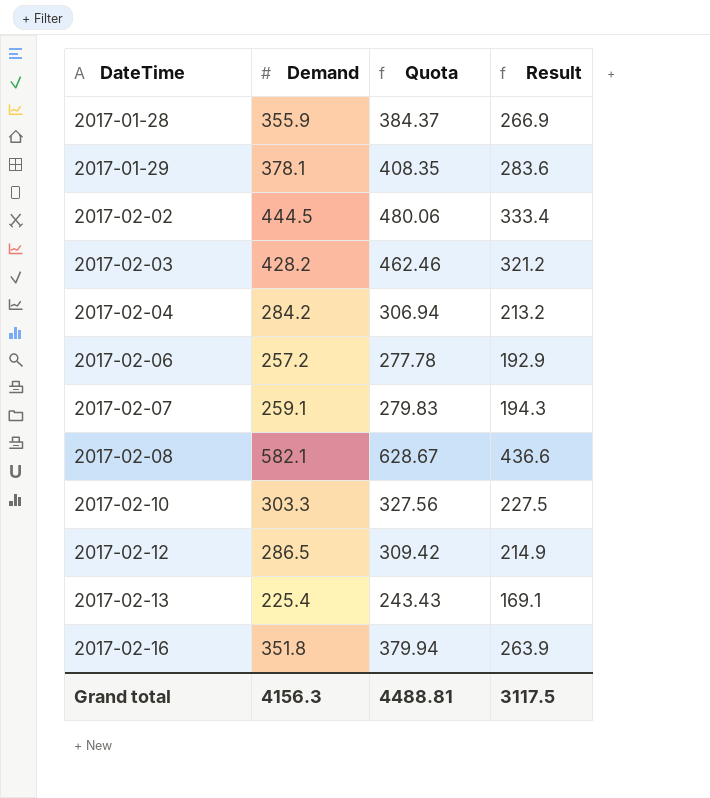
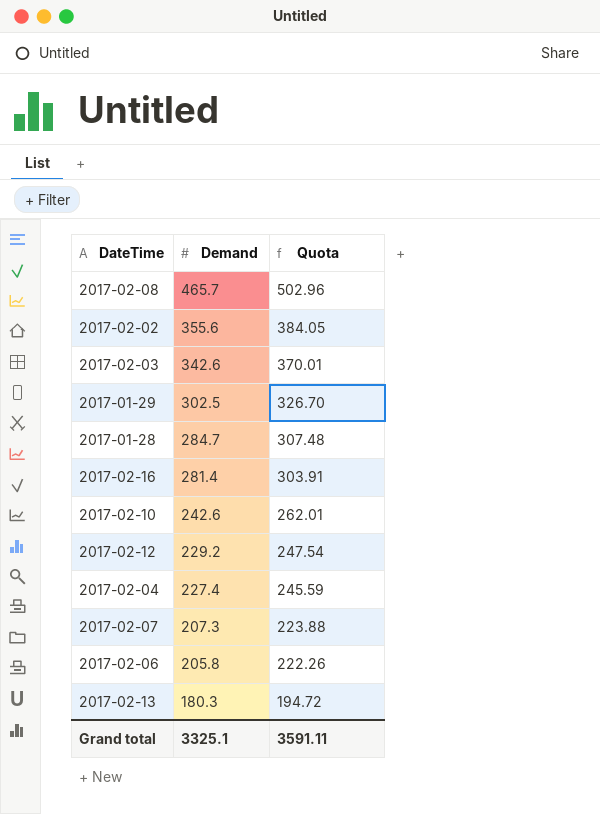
row order: DateTime ascending -> Demand descending
column Result | formula: [Demand] * 0.75 -> none
2017-02-08 | Demand: 582.1 -> 465.7
2017-02-08 | Quota: 628.67 -> 502.96
2017-02-02 | Demand: 444.5 -> 355.6
2017-02-02 | Quota: 480.06 -> 384.05
2017-02-03 | Demand: 428.2 -> 342.6
2017-02-03 | Quota: 462.46 -> 370.01
2017-01-29 | Demand: 378.1 -> 302.5
2017-01-29 | Quota: 408.35 -> 326.70
2017-01-28 | Demand: 355.9 -> 284.7
2017-01-28 | Quota: 384.37 -> 307.48
2017-02-16 | Demand: 351.8 -> 281.4
2017-02-16 | Quota: 379.94 -> 303.91
2017-02-10 | Demand: 303.3 -> 242.6
2017-02-10 | Quota: 327.56 -> 262.01
2017-02-12 | Demand: 286.5 -> 229.2
2017-02-12 | Quota: 309.42 -> 247.54
2017-02-04 | Demand: 284.2 -> 227.4
2017-02-04 | Quota: 306.94 -> 245.59
2017-02-07 | Demand: 259.1 -> 207.3
2017-02-07 | Quota: 279.83 -> 223.88
2017-02-06 | Demand: 257.2 -> 205.8
2017-02-06 | Quota: 277.78 -> 222.26
2017-02-13 | Demand: 225.4 -> 180.3
2017-02-13 | Quota: 243.43 -> 194.72
Grand total | Demand: 4156.3 -> 3325.1
Grand total | Quota: 4488.81 -> 3591.11

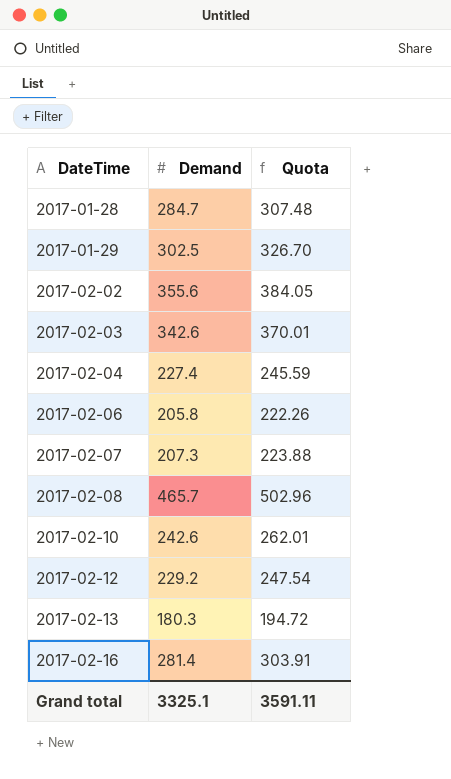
row order: Demand descending -> DateTime ascending

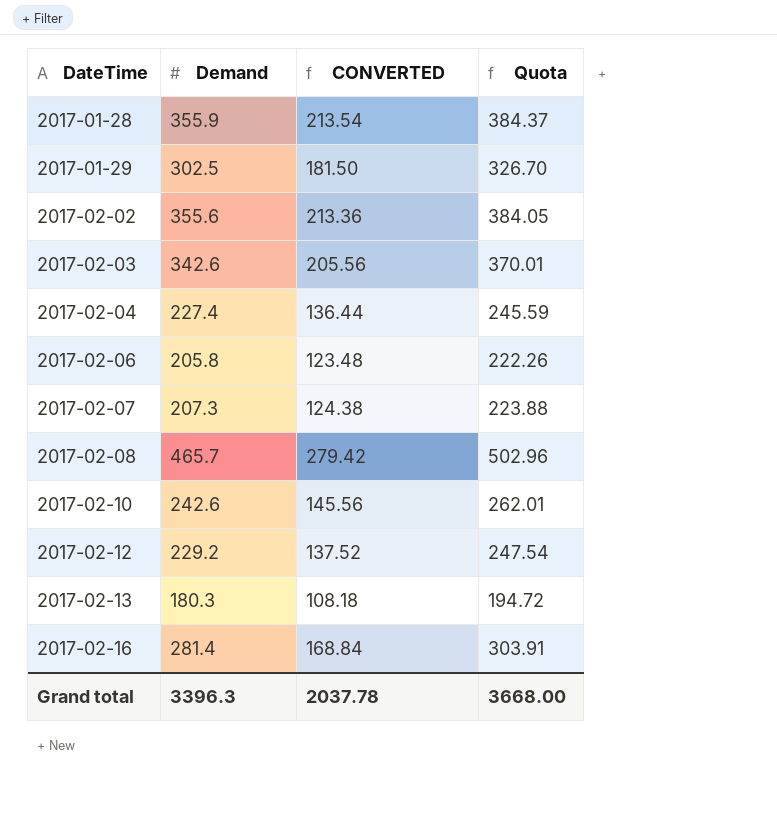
column CONVERTED | formula: none -> [Demand] * 0.6
2017-01-28 | Demand: 284.7 -> 355.9
2017-01-28 | Quota: 307.48 -> 384.37
Grand total | Demand: 3325.1 -> 3396.3
Grand total | Quota: 3591.11 -> 3668.00

